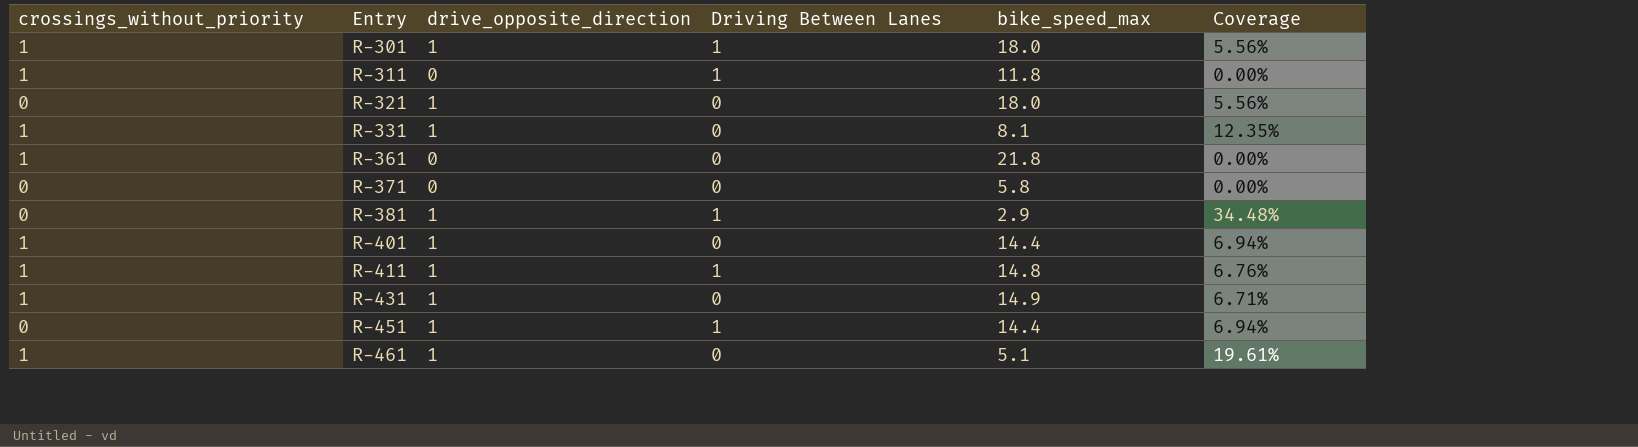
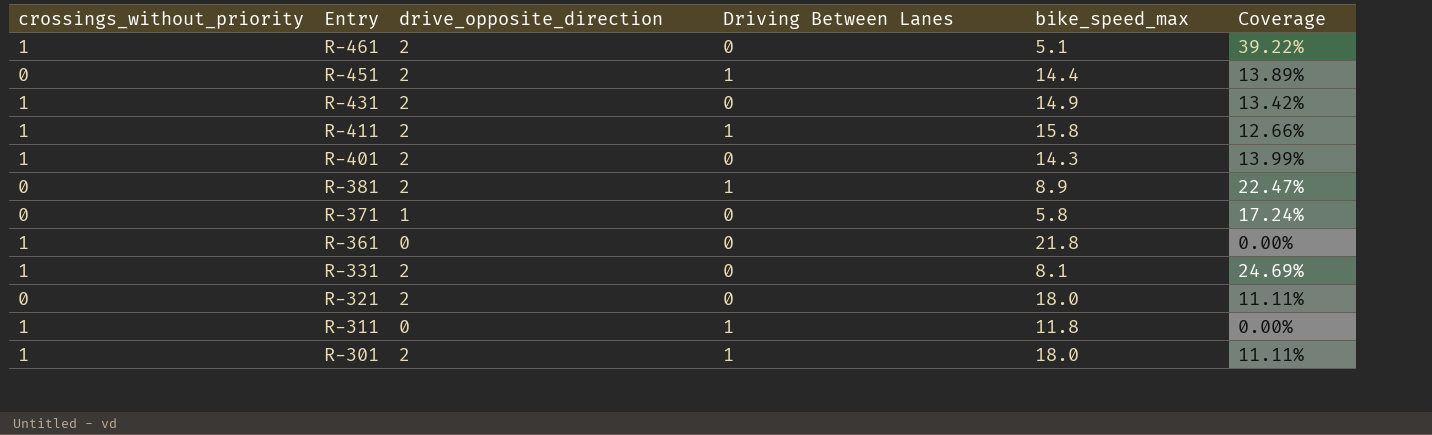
row order: Entry ascending -> Entry descending
R-461 | drive_opposite_direction: 1 -> 2
R-461 | Coverage: 19.61% -> 39.22%
R-451 | drive_opposite_direction: 1 -> 2
R-451 | Coverage: 6.94% -> 13.89%
R-431 | drive_opposite_direction: 1 -> 2
R-431 | Coverage: 6.71% -> 13.42%
R-411 | drive_opposite_direction: 1 -> 2
R-411 | bike_speed_max: 14.8 -> 15.8
R-411 | Coverage: 6.76% -> 12.66%
R-401 | drive_opposite_direction: 1 -> 2
R-401 | bike_speed_max: 14.4 -> 14.3
R-401 | Coverage: 6.94% -> 13.99%
R-381 | drive_opposite_direction: 1 -> 2
R-381 | bike_speed_max: 2.9 -> 8.9
R-381 | Coverage: 34.48% -> 22.47%
R-371 | drive_opposite_direction: 0 -> 1
R-371 | Coverage: 0.00% -> 17.24%
R-331 | drive_opposite_direction: 1 -> 2
R-331 | Coverage: 12.35% -> 24.69%
R-321 | drive_opposite_direction: 1 -> 2
R-321 | Coverage: 5.56% -> 11.11%
R-301 | drive_opposite_direction: 1 -> 2
R-301 | Coverage: 5.56% -> 11.11%

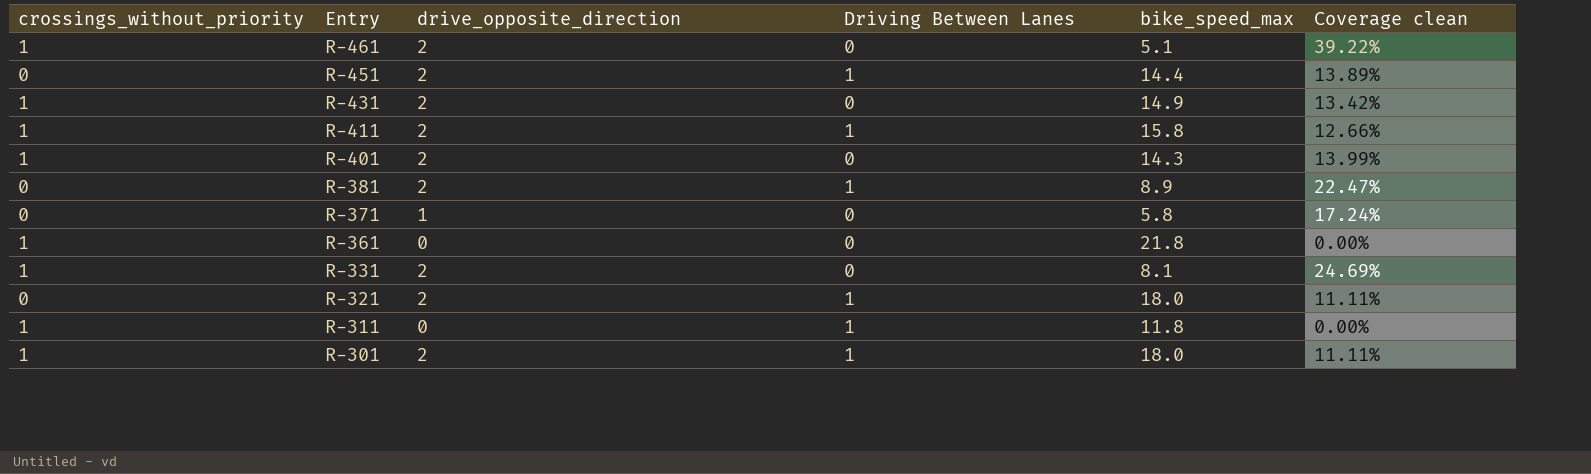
column name: Coverage -> Coverage clean
R-321 | Driving Between Lanes: 0 -> 1

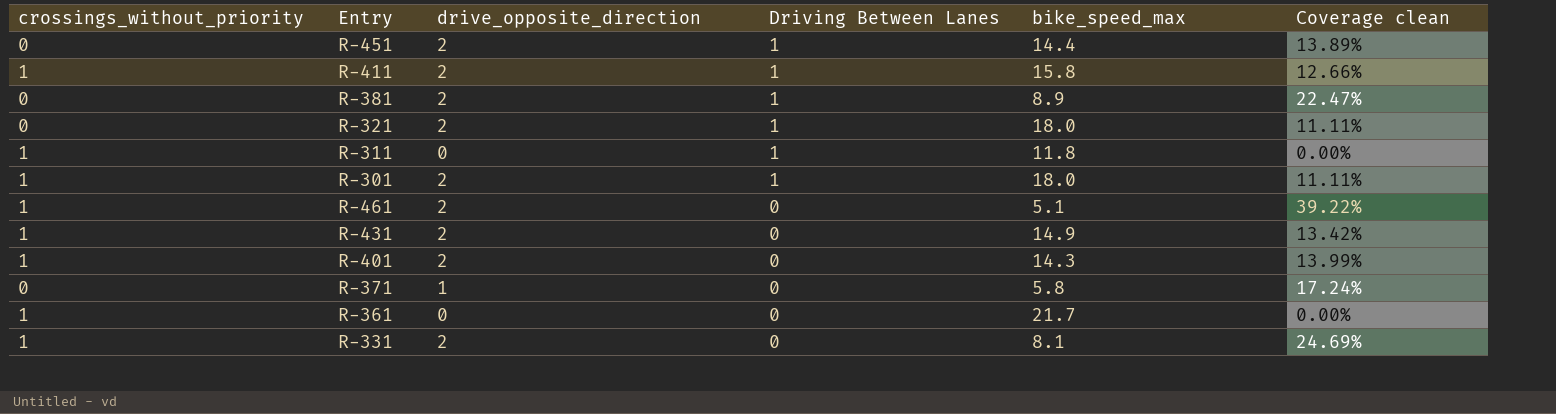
row order: Entry descending -> Driving Between Lanes descending
R-361 | bike_speed_max: 21.8 -> 21.7

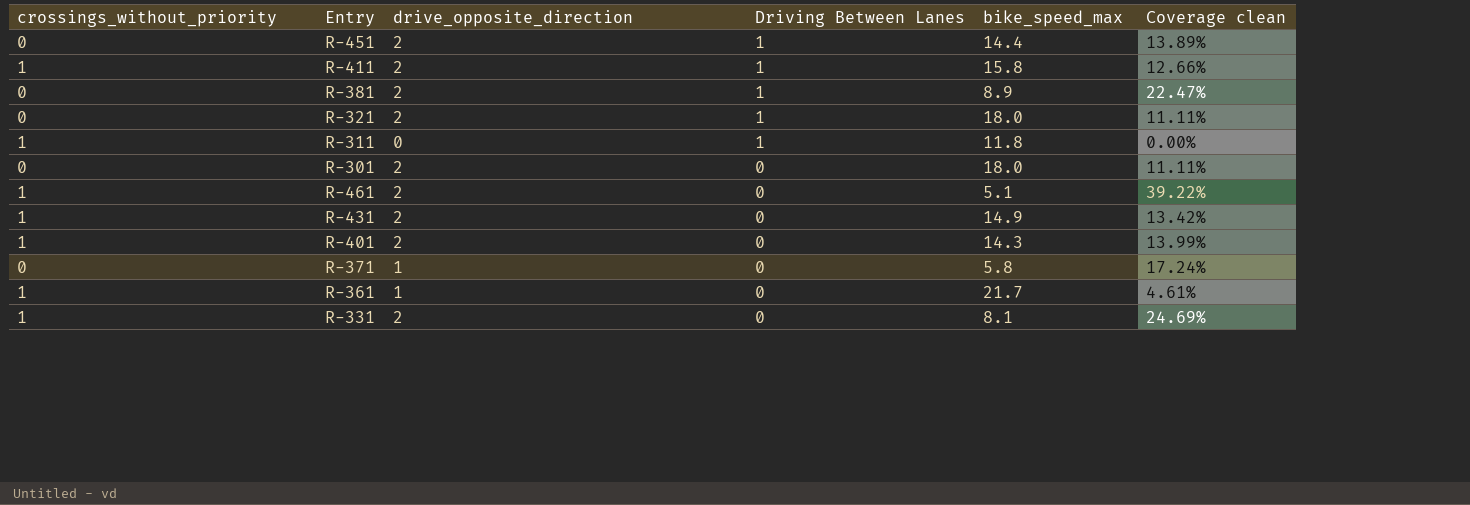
R-301 | crossings_without_priority: 1 -> 0
R-301 | Driving Between Lanes: 1 -> 0
R-361 | drive_opposite_direction: 0 -> 1
R-361 | Coverage clean: 0.00% -> 4.61%

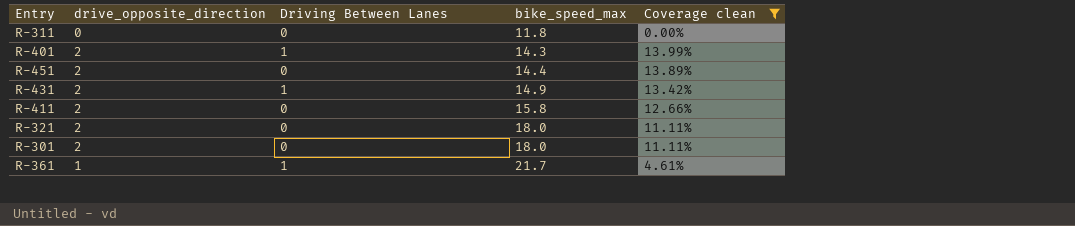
filter: none -> Coverage clean <= 13.99%
row order: Driving Between Lanes descending -> bike_speed_max ascending
column crossings_without_priority | position: 1 -> none
R-311 | Driving Between Lanes: 1 -> 0
R-401 | Driving Between Lanes: 0 -> 1
R-451 | Driving Between Lanes: 1 -> 0
R-431 | Driving Between Lanes: 0 -> 1
R-411 | Driving Between Lanes: 1 -> 0
R-321 | Driving Between Lanes: 1 -> 0
R-361 | Driving Between Lanes: 0 -> 1

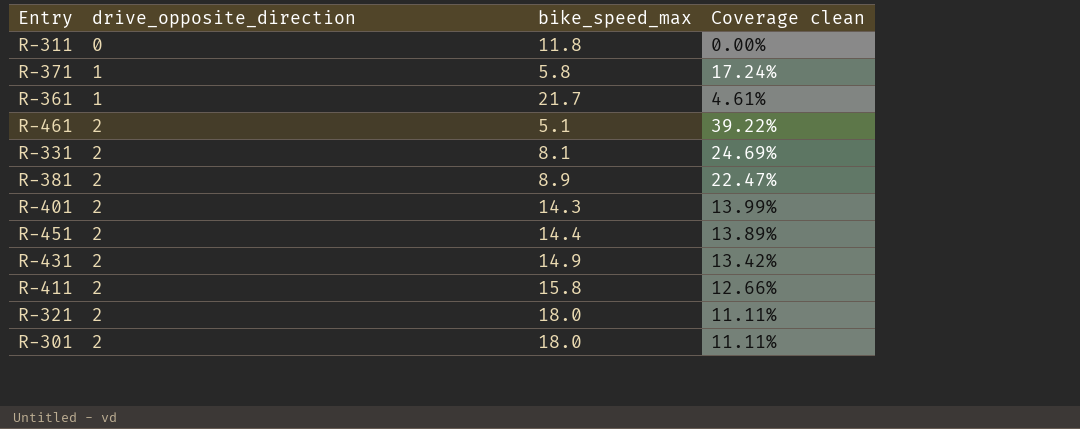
filter: Coverage clean <= 13.99% -> none
row order: bike_speed_max ascending -> drive_opposite_direction ascending
column Driving Between Lanes | position: 3 -> none

